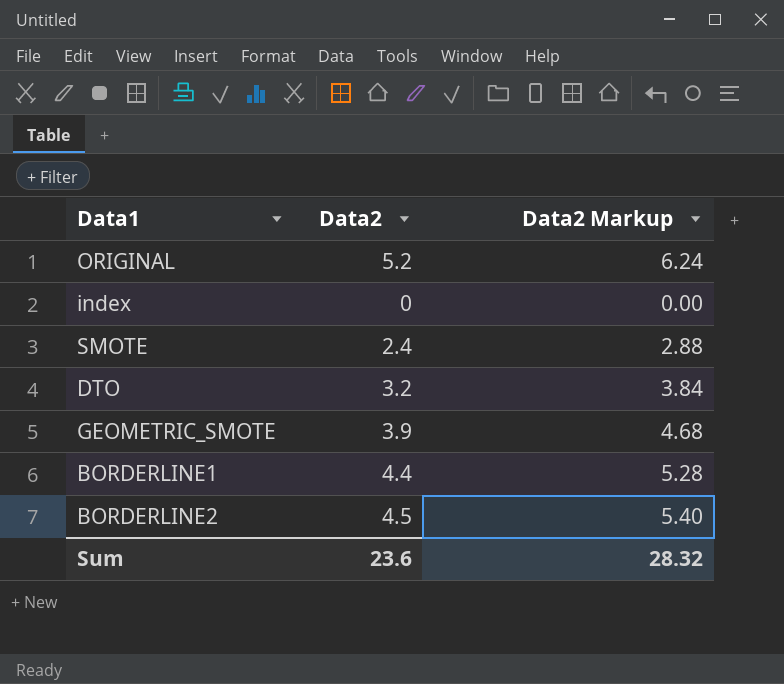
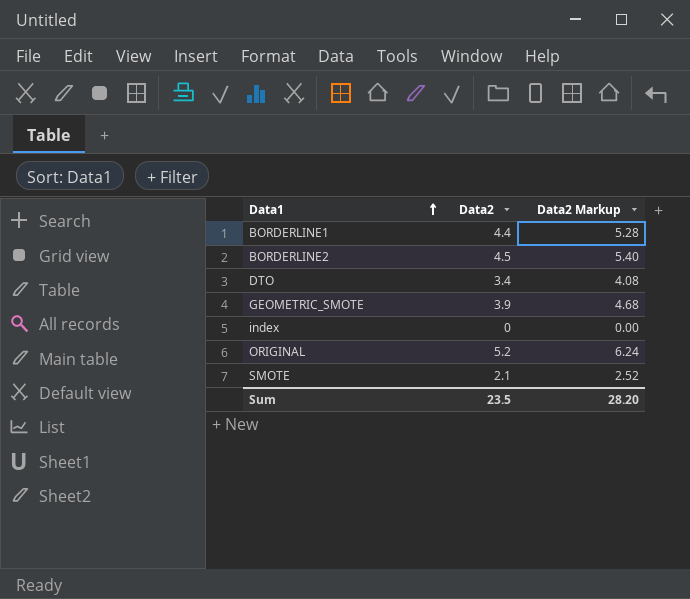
row order: none -> Data1 ascending
DTO | Data2: 3.2 -> 3.4
DTO | Data2 Markup: 3.84 -> 4.08
SMOTE | Data2: 2.4 -> 2.1
SMOTE | Data2 Markup: 2.88 -> 2.52
Sum | Data2: 23.6 -> 23.5
Sum | Data2 Markup: 28.32 -> 28.20

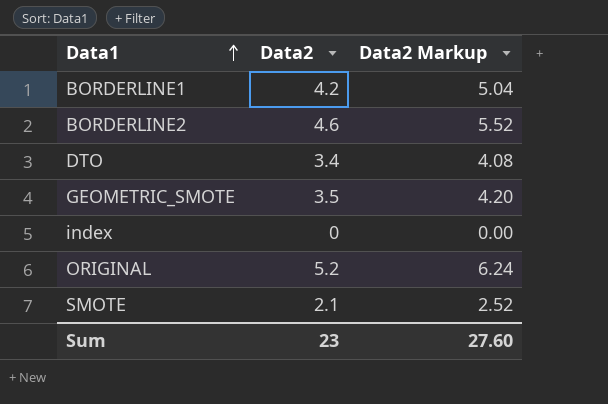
BORDERLINE1 | Data2: 4.4 -> 4.2
BORDERLINE1 | Data2 Markup: 5.28 -> 5.04
BORDERLINE2 | Data2: 4.5 -> 4.6
BORDERLINE2 | Data2 Markup: 5.40 -> 5.52
GEOMETRIC_SMOTE | Data2: 3.9 -> 3.5
GEOMETRIC_SMOTE | Data2 Markup: 4.68 -> 4.20
Sum | Data2: 23.5 -> 23
Sum | Data2 Markup: 28.20 -> 27.60

